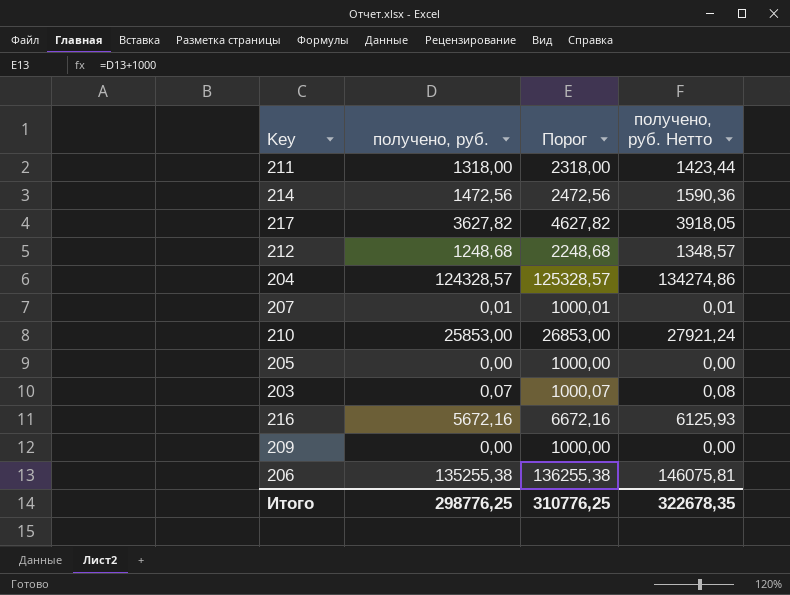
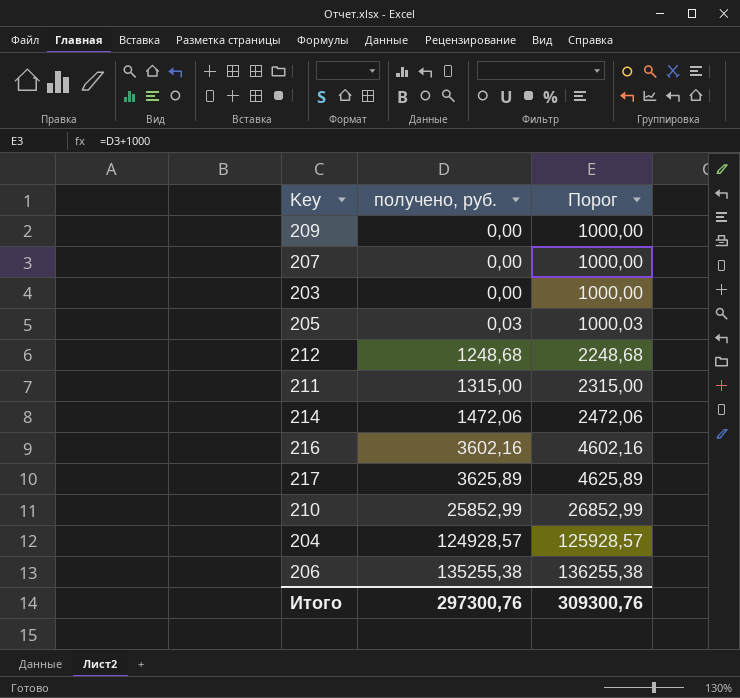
row order: none -> получено, руб. ascending
column получено, руб. Нетто | formula: [получено, руб.] * 1,08 -> none
207 | получено, руб.: 0,01 -> 0,00
207 | Порог: 1000,01 -> 1000,00
203 | получено, руб.: 0,07 -> 0,00
203 | Порог: 1000,07 -> 1000,00
205 | получено, руб.: 0,00 -> 0,03
205 | Порог: 1000,00 -> 1000,03
211 | получено, руб.: 1318,00 -> 1315,00
211 | Порог: 2318,00 -> 2315,00
214 | получено, руб.: 1472,56 -> 1472,06
214 | Порог: 2472,56 -> 2472,06
216 | получено, руб.: 5672,16 -> 3602,16
216 | Порог: 6672,16 -> 4602,16
217 | получено, руб.: 3627,82 -> 3625,89
217 | Порог: 4627,82 -> 4625,89
210 | получено, руб.: 25853,00 -> 25852,99
210 | Порог: 26853,00 -> 26852,99
204 | получено, руб.: 124328,57 -> 124928,57
204 | Порог: 125328,57 -> 125928,57
Итого | получено, руб.: 298776,25 -> 297300,76
Итого | Порог: 310776,25 -> 309300,76

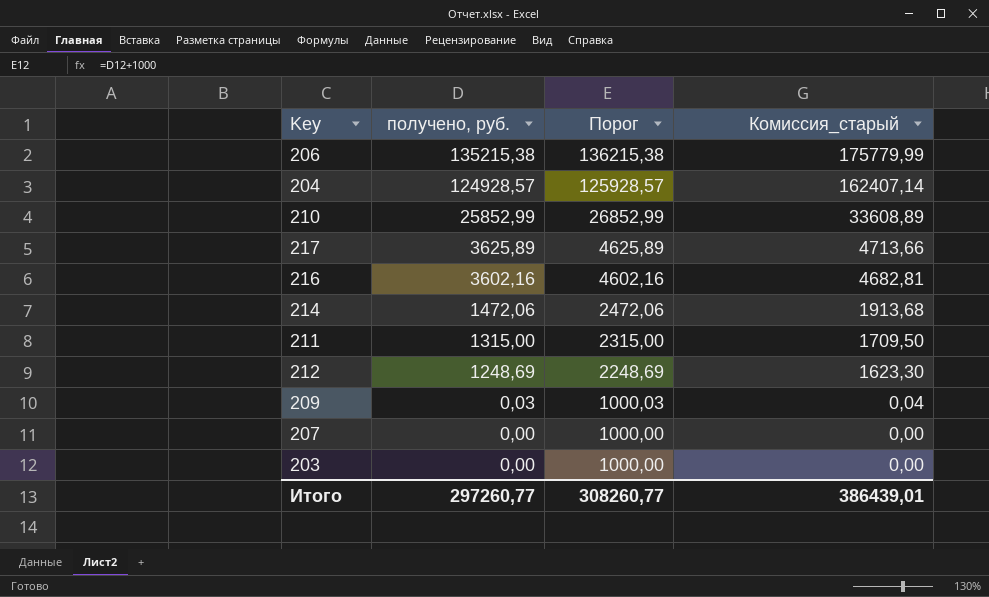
row order: получено, руб. ascending -> получено, руб. descending
column Комиссия_старый | formula: none -> [получено, руб.] * 1,3
row 205: 0,03 | 1000,03 -> none
206 | получено, руб.: 135255,38 -> 135215,38
206 | Порог: 136255,38 -> 136215,38
212 | получено, руб.: 1248,68 -> 1248,69
212 | Порог: 2248,68 -> 2248,69
209 | получено, руб.: 0,00 -> 0,03
209 | Порог: 1000,00 -> 1000,03
Итого | получено, руб.: 297300,76 -> 297260,77
Итого | Порог: 309300,76 -> 308260,77

